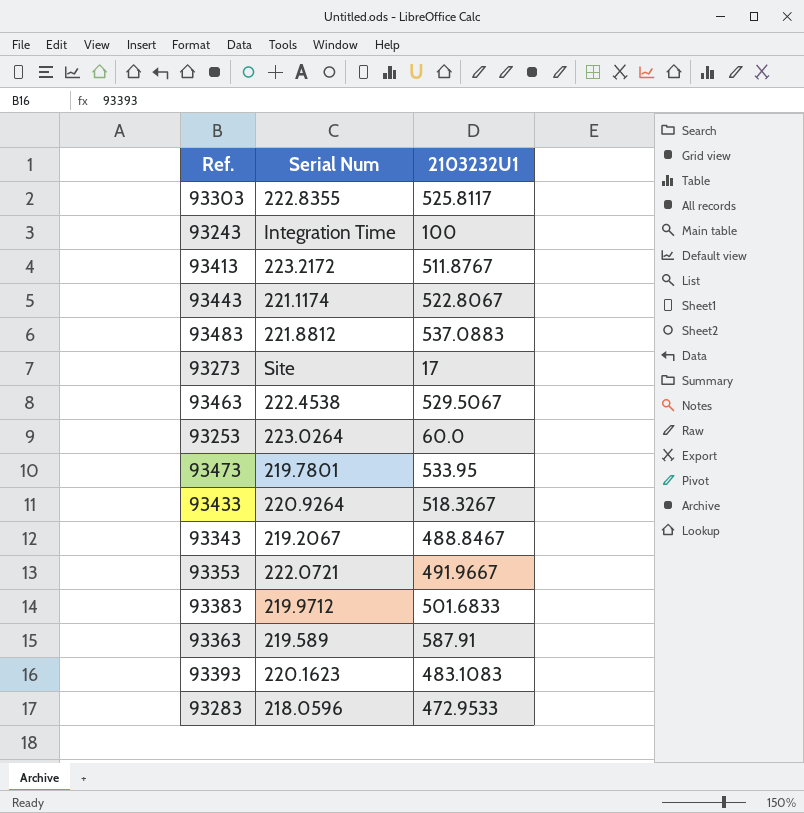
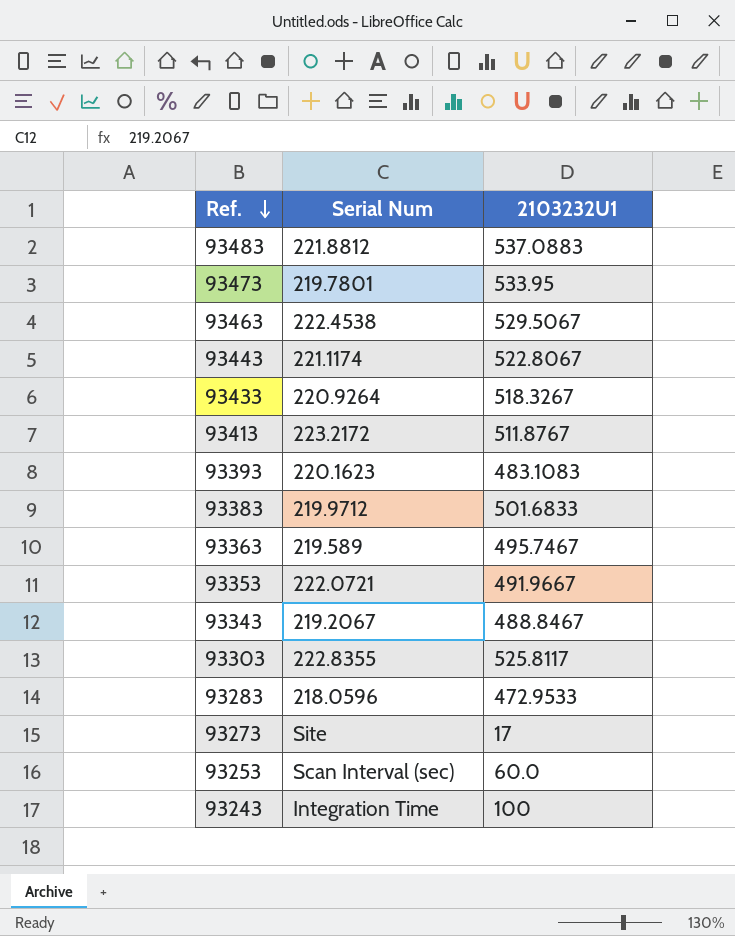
row order: none -> Ref. descending
93363 | 2103232U1: 587.91 -> 495.7467
93253 | Serial Num: 223.0264 -> Scan Interval (sec)

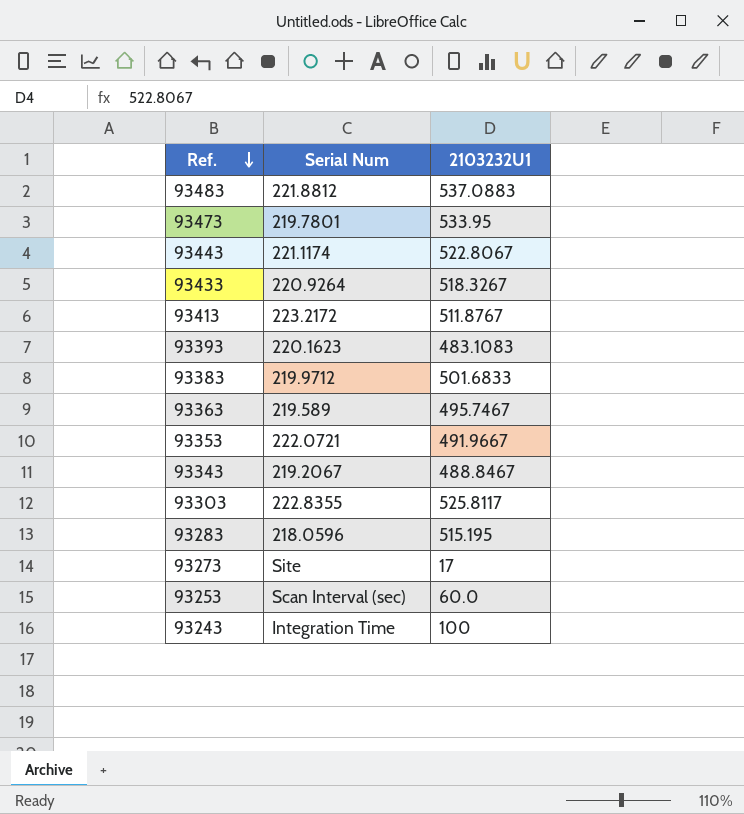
row 93463: 222.4538 | 529.5067 -> none
93283 | 2103232U1: 472.9533 -> 515.195

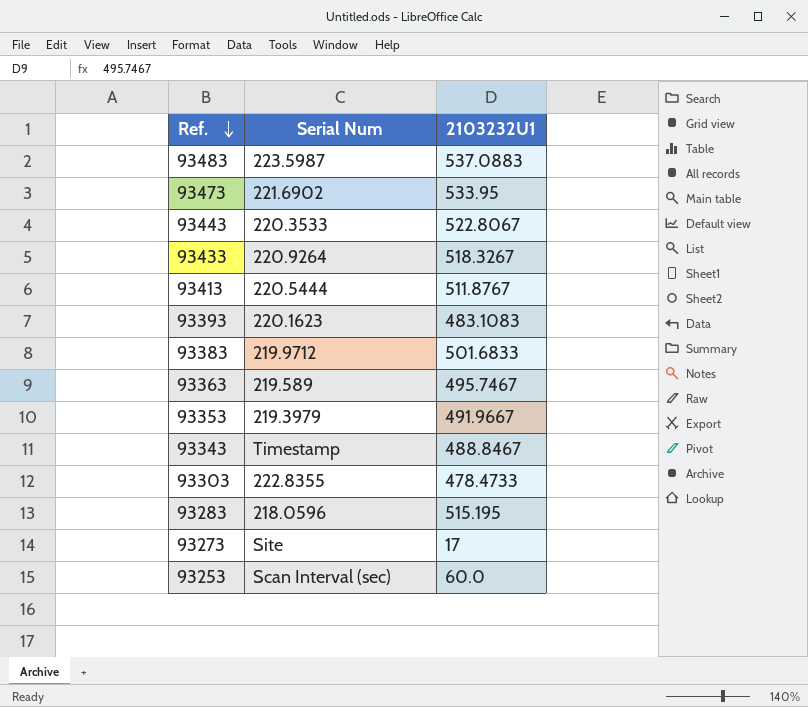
row 93243: Integration Time | 100 -> none
93483 | Serial Num: 221.8812 -> 223.5987
93473 | Serial Num: 219.7801 -> 221.6902
93443 | Serial Num: 221.1174 -> 220.3533
93413 | Serial Num: 223.2172 -> 220.5444
93353 | Serial Num: 222.0721 -> 219.3979
93343 | Serial Num: 219.2067 -> Timestamp
93303 | 2103232U1: 525.8117 -> 478.4733

